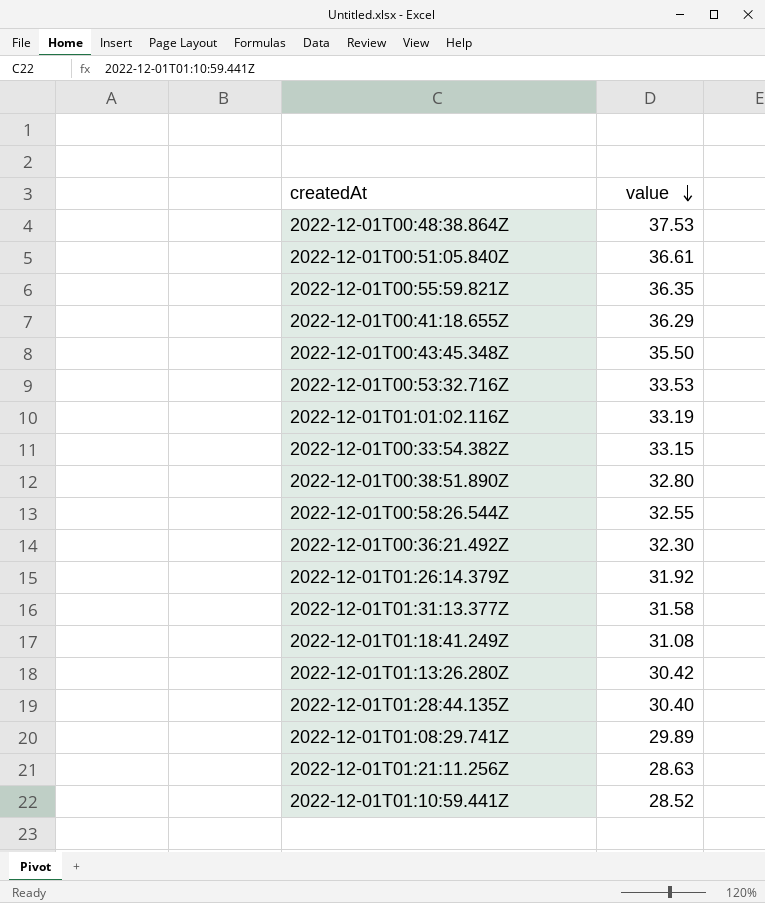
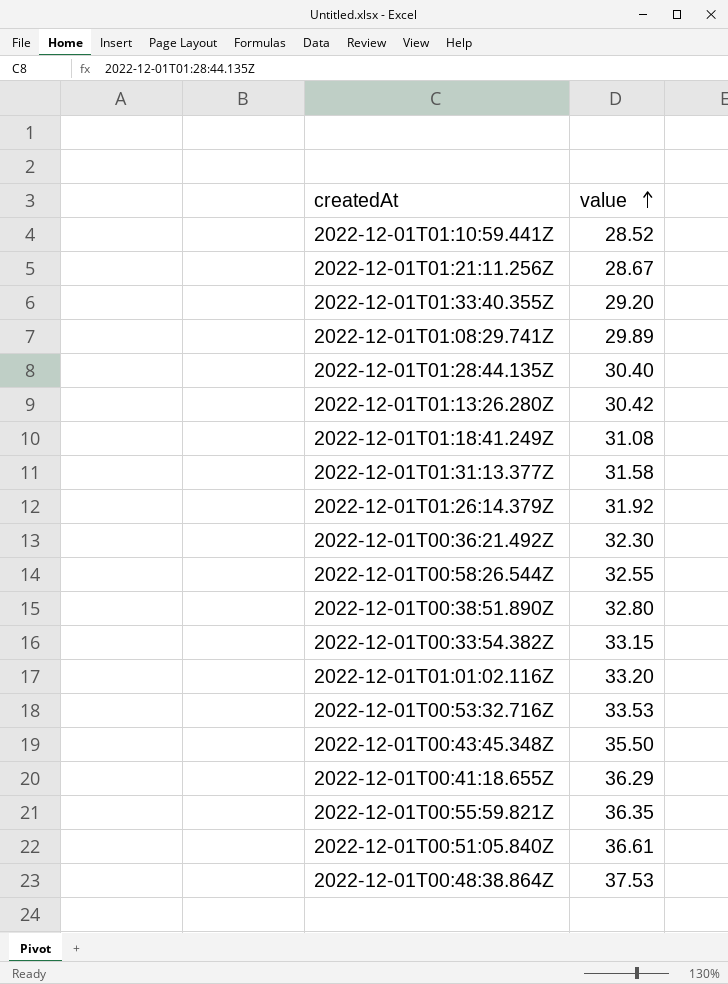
row order: value descending -> value ascending
2022-12-01T01:21:11.256Z | value: 28.63 -> 28.67
row 2022-12-01T01:33:40.355Z: none -> 29.20
2022-12-01T01:01:02.116Z | value: 33.19 -> 33.20

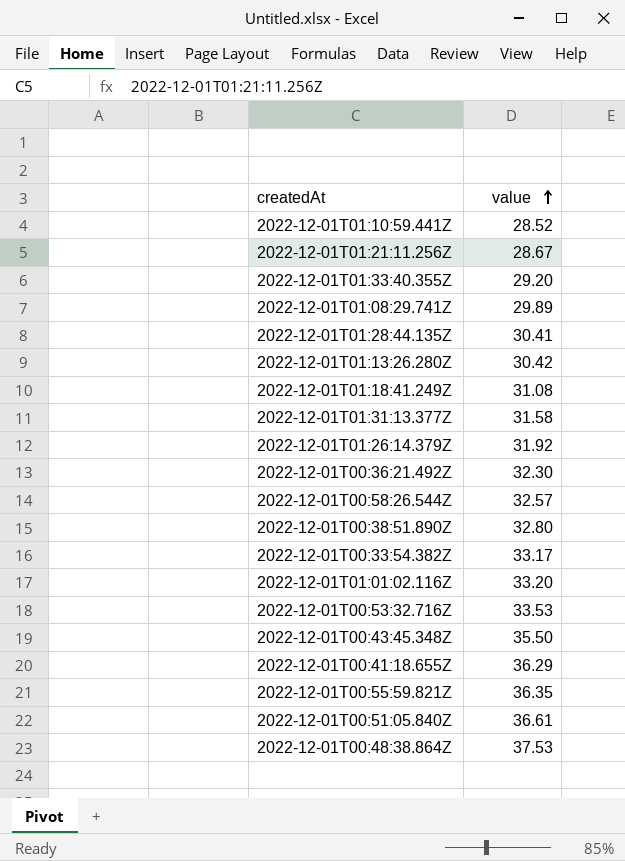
2022-12-01T01:28:44.135Z | value: 30.40 -> 30.41
2022-12-01T00:58:26.544Z | value: 32.55 -> 32.57
2022-12-01T00:33:54.382Z | value: 33.15 -> 33.17

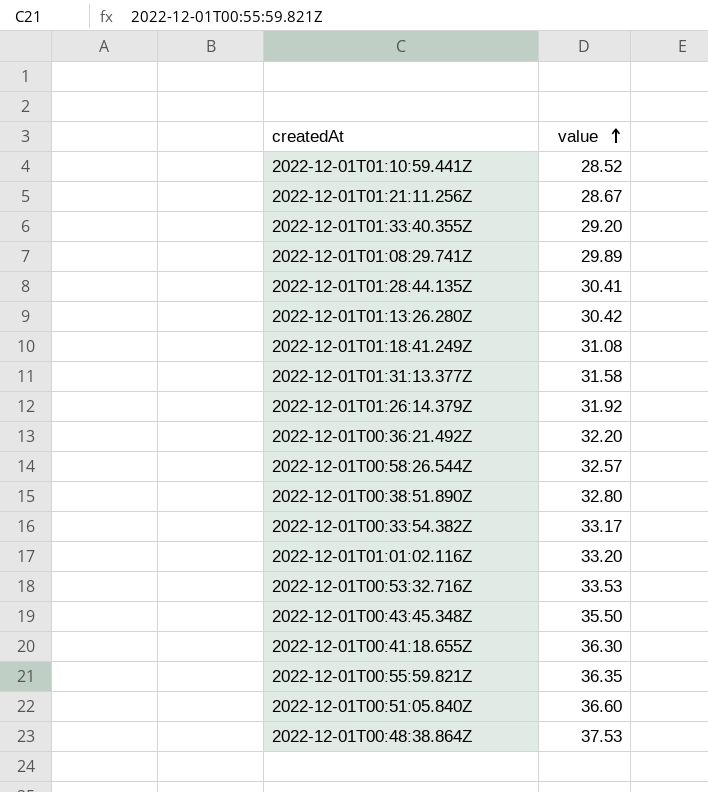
2022-12-01T00:36:21.492Z | value: 32.30 -> 32.20
2022-12-01T00:41:18.655Z | value: 36.29 -> 36.30
2022-12-01T00:51:05.840Z | value: 36.61 -> 36.60

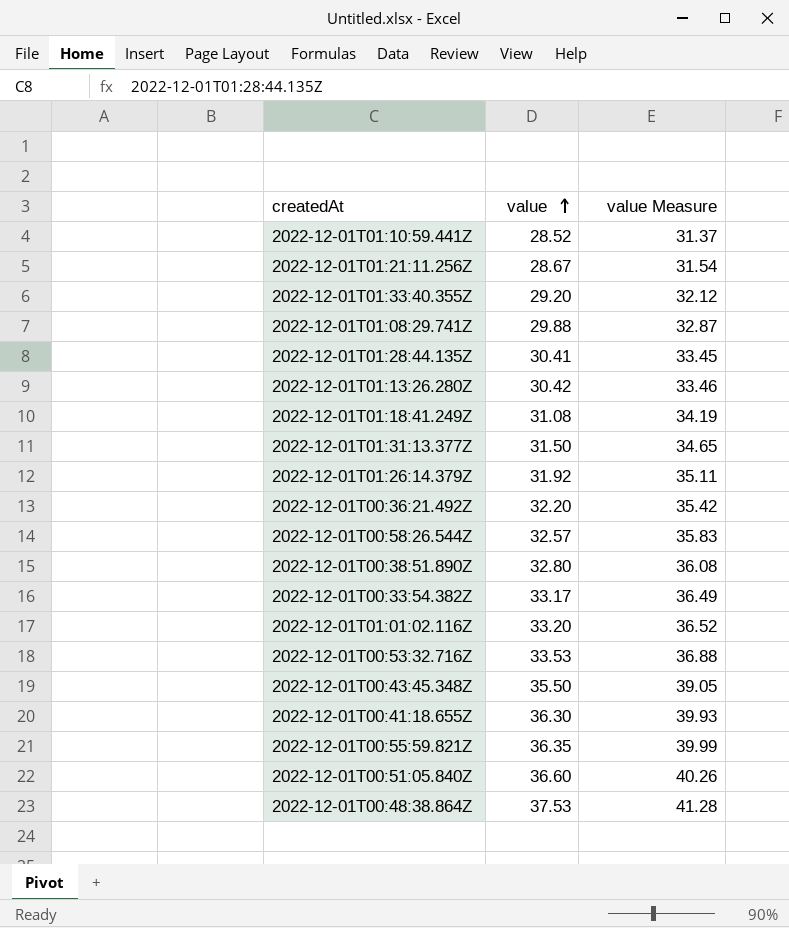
column value Measure | formula: none -> [value] * 1.1
2022-12-01T01:08:29.741Z | value: 29.89 -> 29.88
2022-12-01T01:31:13.377Z | value: 31.58 -> 31.50

